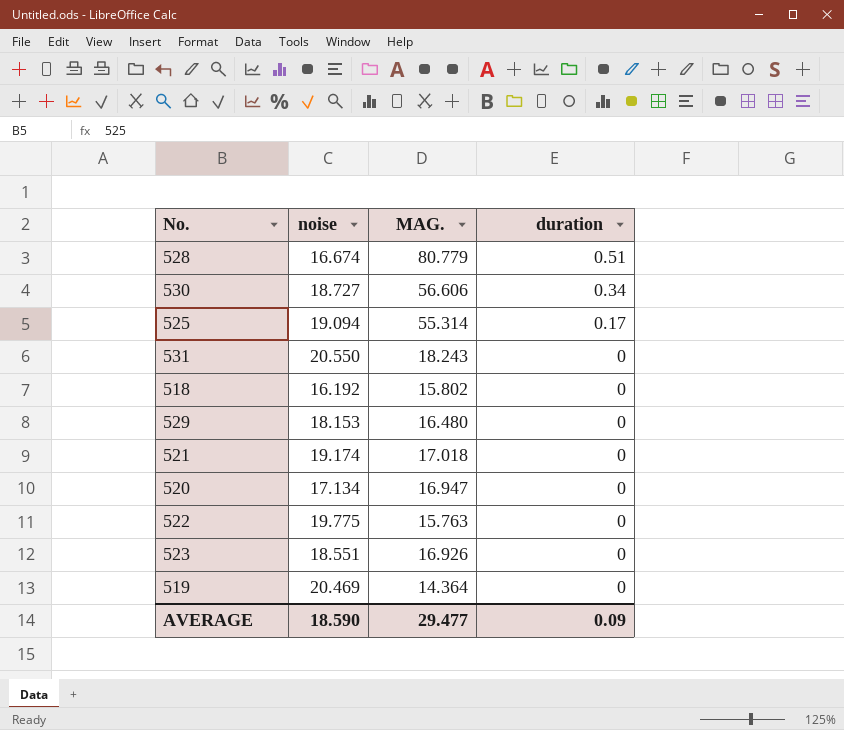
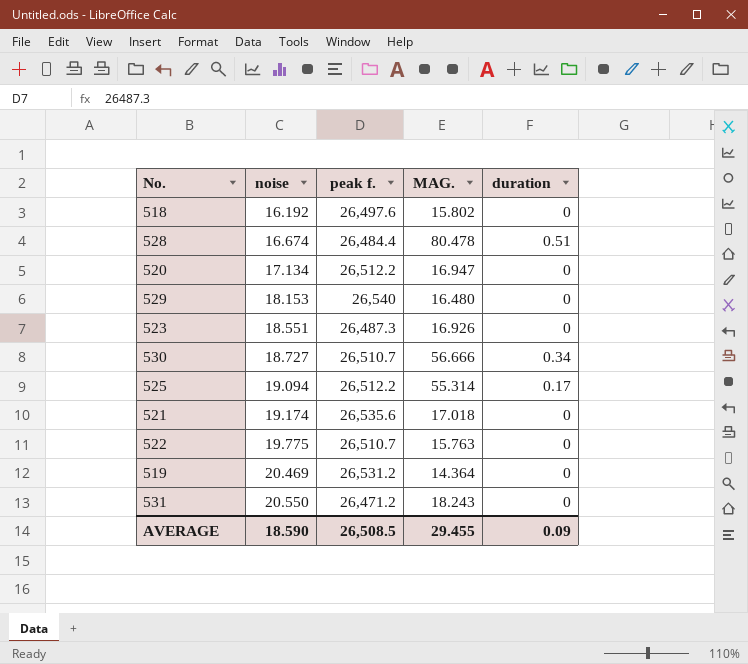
row order: duration descending -> noise ascending
column peak f. | position: none -> 3
528 | MAG.: 80.779 -> 80.478
530 | MAG.: 56.606 -> 56.666
AVERAGE | MAG.: 29.477 -> 29.455

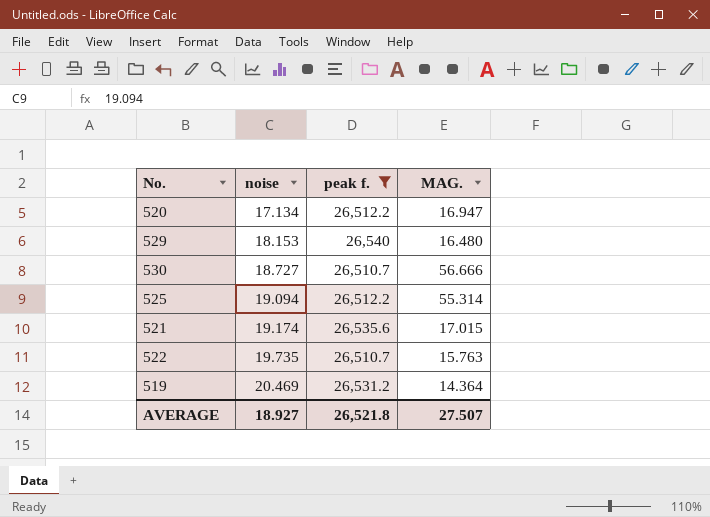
filter: none -> peak f. >= 26,510.7
column duration | position: 5 -> none
521 | MAG.: 17.018 -> 17.015
522 | noise: 19.775 -> 19.735
AVERAGE | noise: 18.590 -> 18.927
AVERAGE | peak f.: 26,508.5 -> 26,521.8
AVERAGE | MAG.: 29.455 -> 27.507

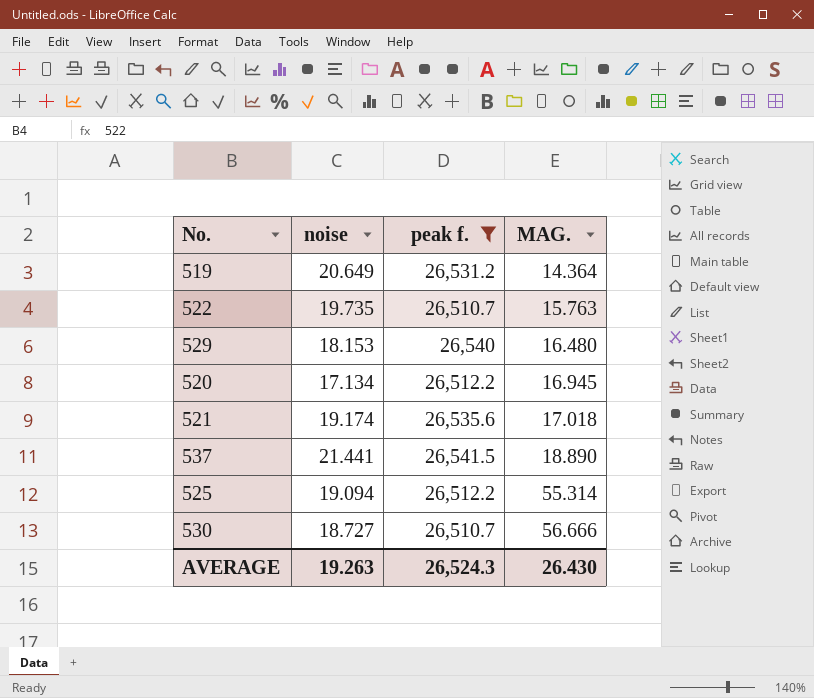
row order: noise ascending -> MAG. ascending
519 | noise: 20.469 -> 20.649
520 | MAG.: 16.947 -> 16.945
521 | MAG.: 17.015 -> 17.018
row 537: none -> 21.441 | 26,541.5 | 18.890
AVERAGE | noise: 18.927 -> 19.263
AVERAGE | peak f.: 26,521.8 -> 26,524.3
AVERAGE | MAG.: 27.507 -> 26.430

